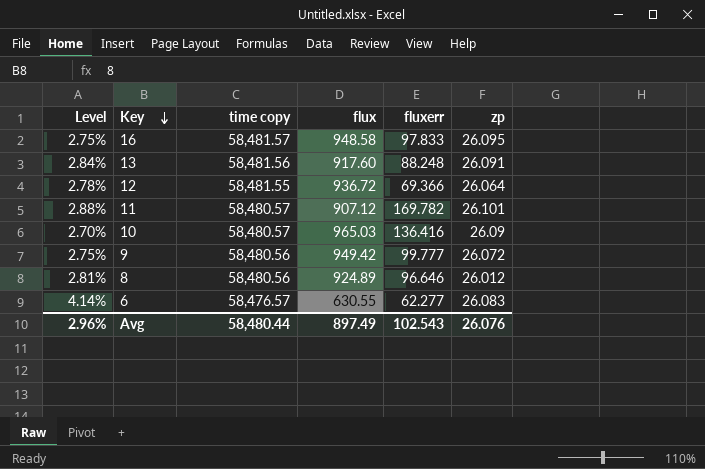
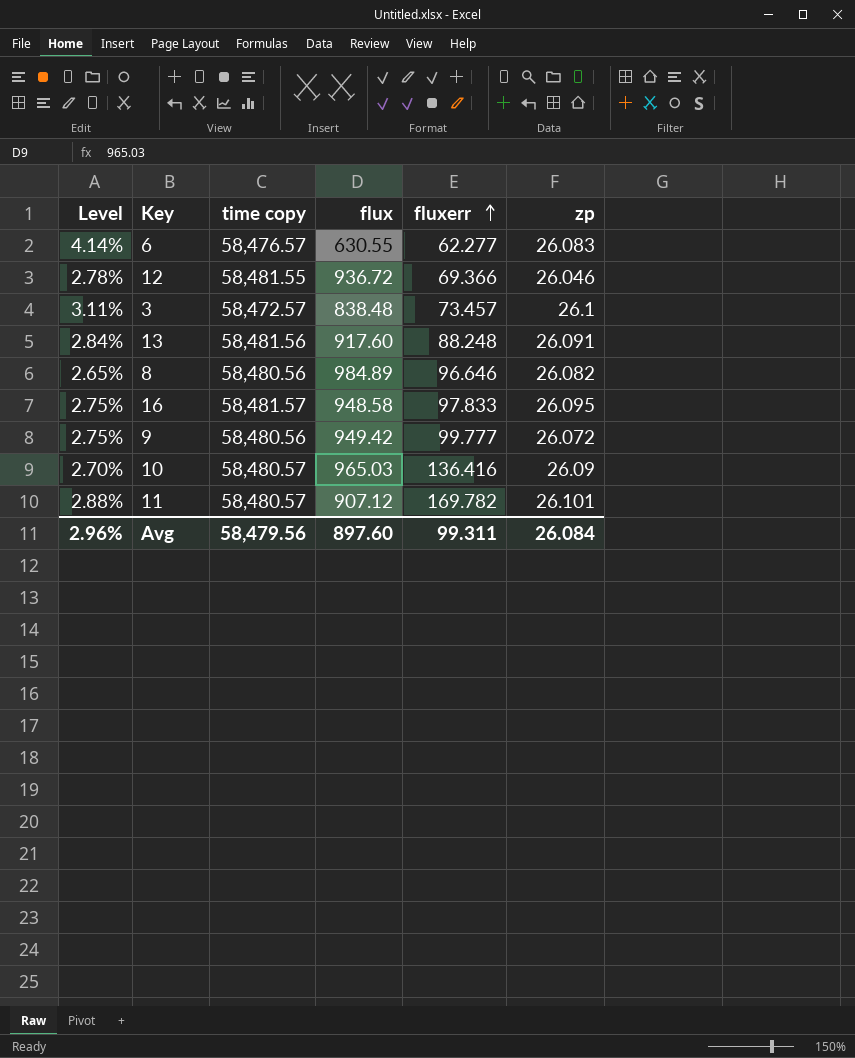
row order: Key descending -> fluxerr ascending
12 | zp: 26.064 -> 26.046
row 3: none -> 3.11% | 58,472.57 | 838.48 | 73.457 | 26.1
8 | Level: 2.81% -> 2.65%
8 | flux: 924.89 -> 984.89
8 | zp: 26.012 -> 26.082
Avg | time copy: 58,480.44 -> 58,479.56
Avg | flux: 897.49 -> 897.60
Avg | fluxerr: 102.543 -> 99.311
Avg | zp: 26.076 -> 26.084

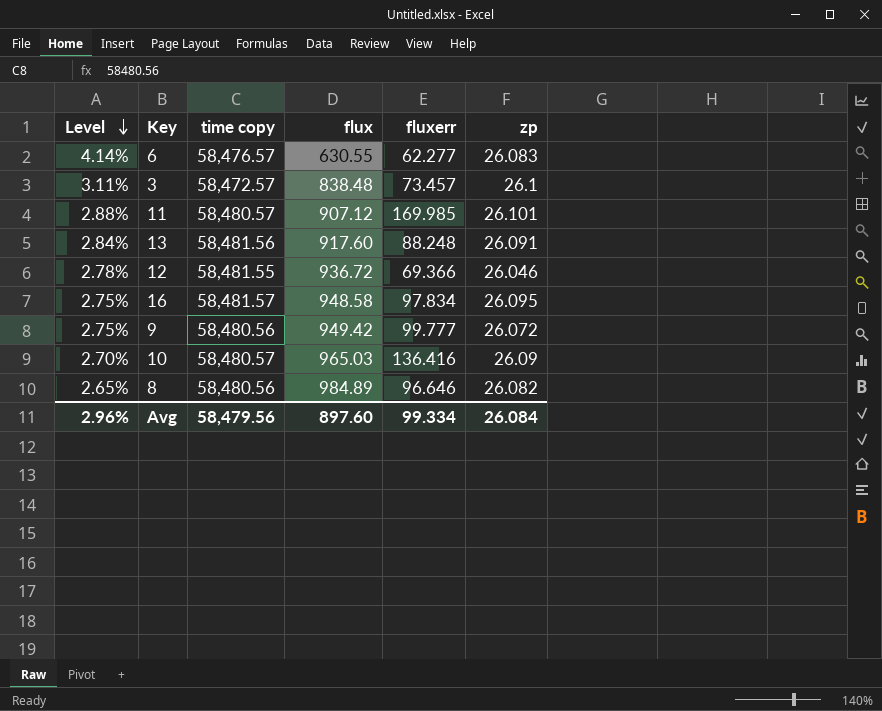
row order: fluxerr ascending -> Level descending
11 | fluxerr: 169.782 -> 169.985
16 | fluxerr: 97.833 -> 97.834
Avg | fluxerr: 99.311 -> 99.334

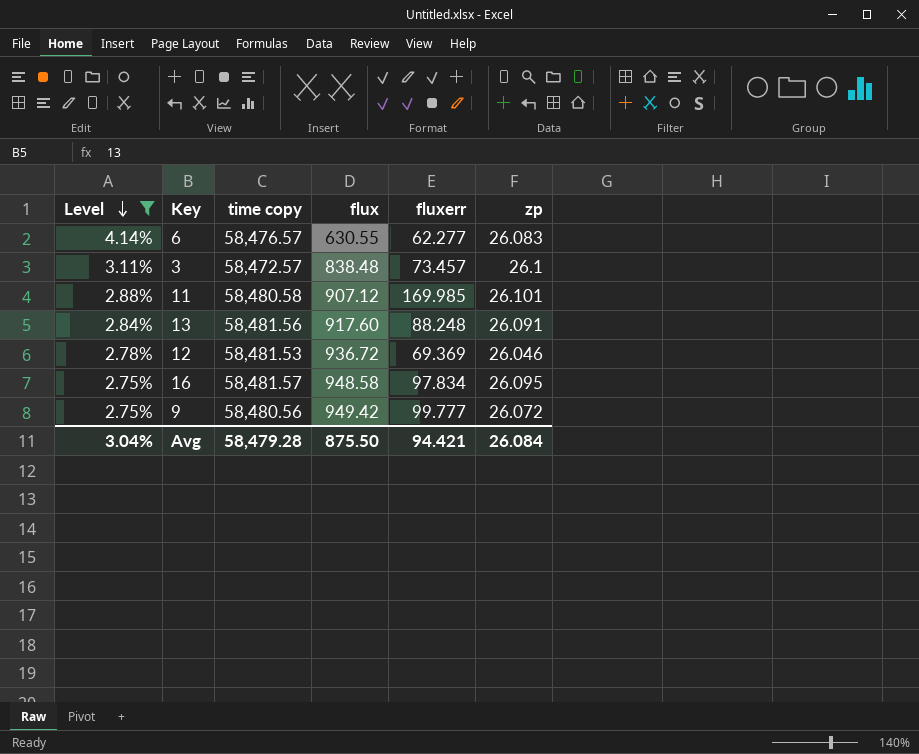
filter: none -> Level >= 2.75%
11 | time copy: 58,480.57 -> 58,480.58
12 | time copy: 58,481.55 -> 58,481.53
12 | fluxerr: 69.366 -> 69.369
Avg | Level: 2.96% -> 3.04%
Avg | time copy: 58,479.56 -> 58,479.28
Avg | flux: 897.60 -> 875.50
Avg | fluxerr: 99.334 -> 94.421

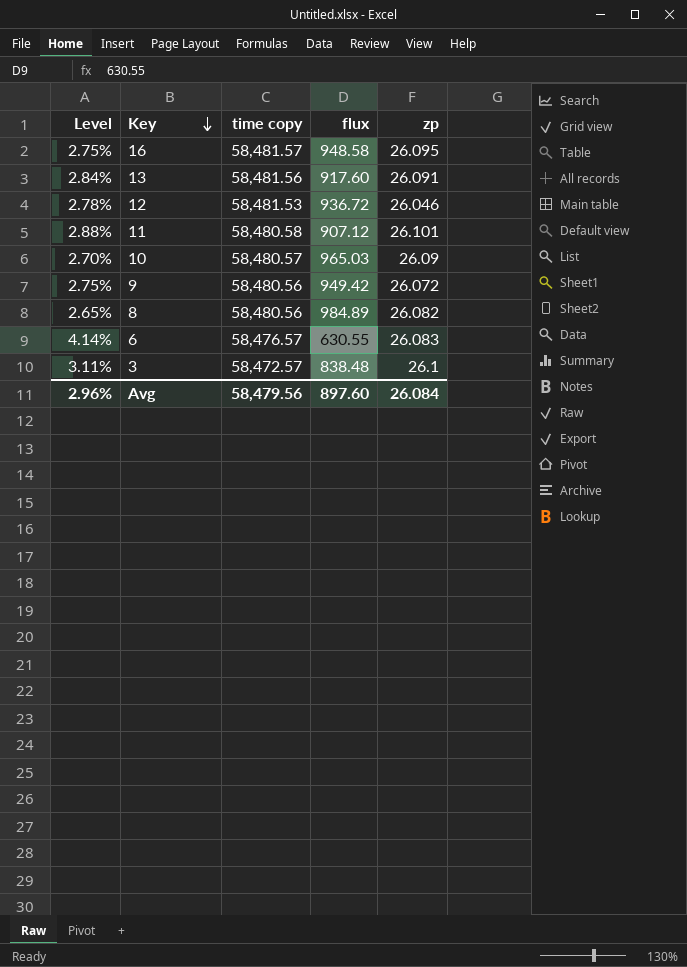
filter: Level >= 2.75% -> none
row order: Level descending -> Key descending
column fluxerr | position: 5 -> none
Avg | Level: 3.04% -> 2.96%
Avg | time copy: 58,479.28 -> 58,479.56
Avg | flux: 875.50 -> 897.60

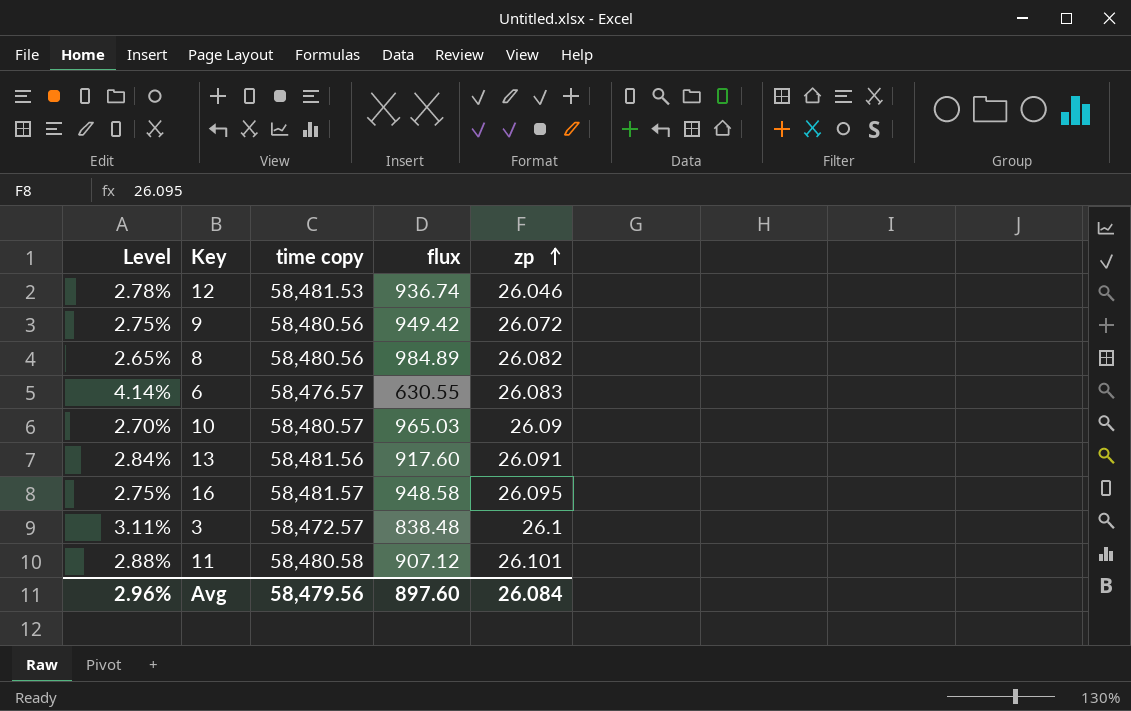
row order: Key descending -> zp ascending
12 | flux: 936.72 -> 936.74

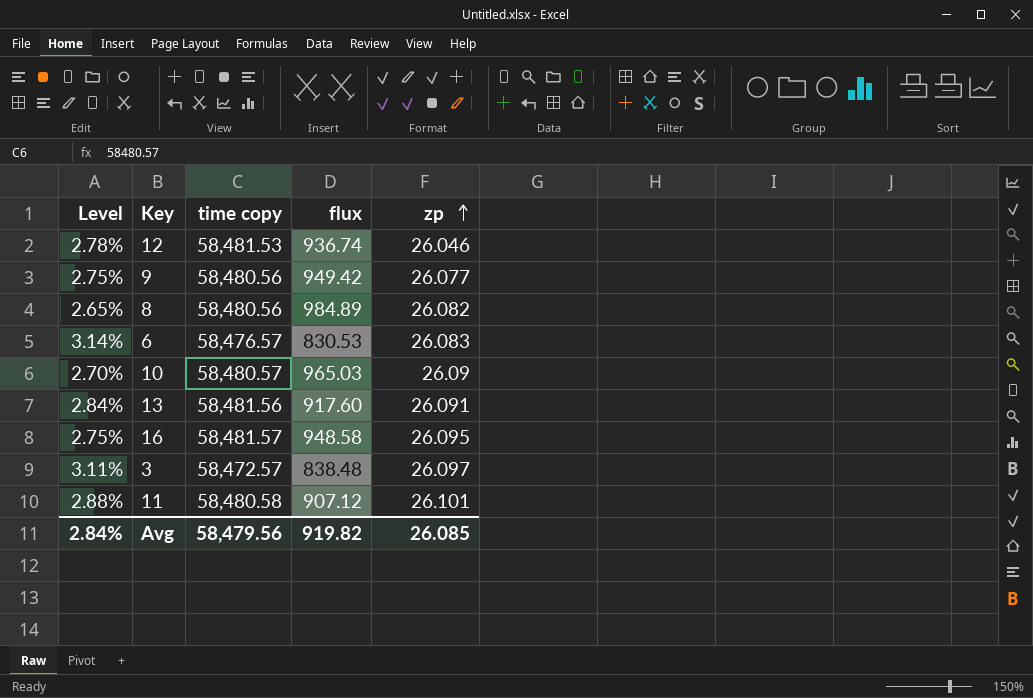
9 | zp: 26.072 -> 26.077
6 | Level: 4.14% -> 3.14%
6 | flux: 630.55 -> 830.53
3 | zp: 26.1 -> 26.097
Avg | Level: 2.96% -> 2.84%
Avg | flux: 897.60 -> 919.82
Avg | zp: 26.084 -> 26.085

